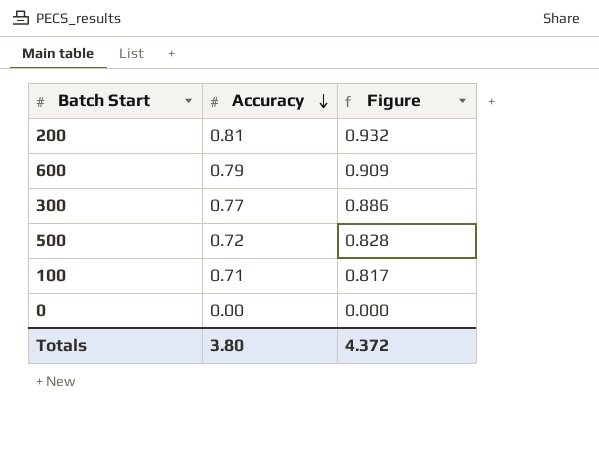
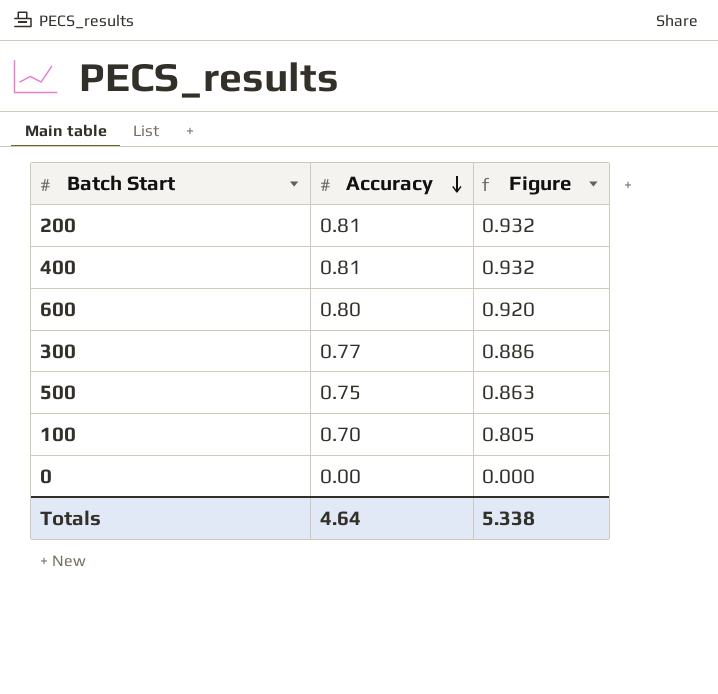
row 400: none -> 0.81 | 0.932
600 | Accuracy: 0.79 -> 0.80
600 | Figure: 0.909 -> 0.920
500 | Accuracy: 0.72 -> 0.75
500 | Figure: 0.828 -> 0.863
100 | Accuracy: 0.71 -> 0.70
100 | Figure: 0.817 -> 0.805
Totals | Accuracy: 3.80 -> 4.64
Totals | Figure: 4.372 -> 5.338

